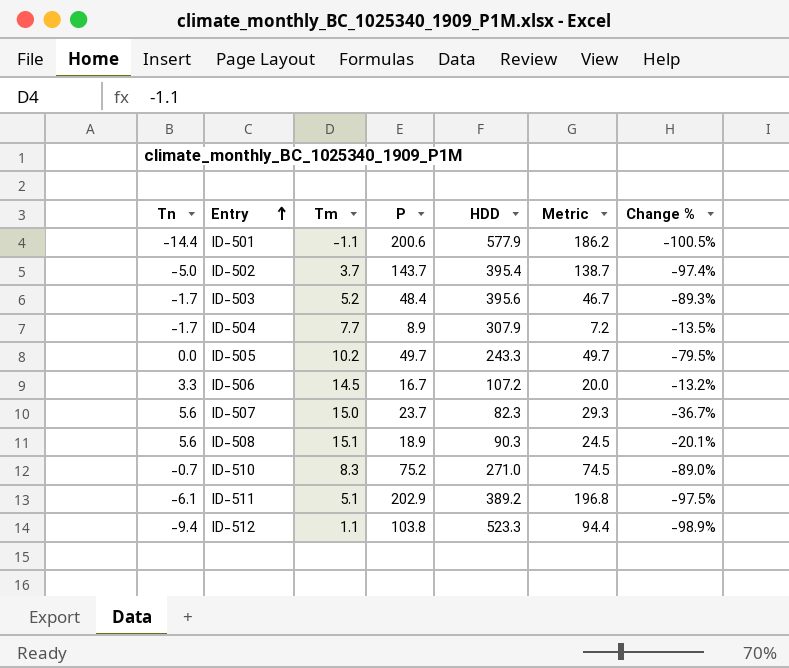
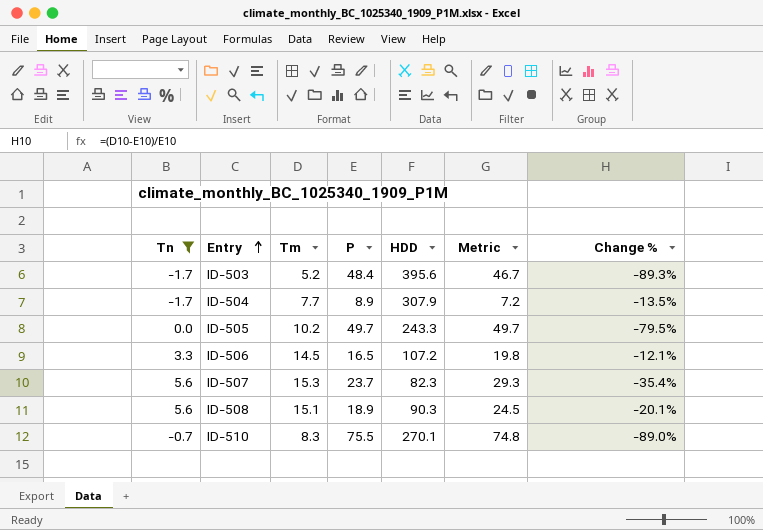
filter: none -> Tn >= -1.7
ID-506 | P: 16.7 -> 16.5
ID-506 | Metric: 20.0 -> 19.8
ID-506 | Change %: -13.2% -> -12.1%
ID-507 | Tm: 15.0 -> 15.3
ID-507 | Change %: -36.7% -> -35.4%
ID-510 | P: 75.2 -> 75.5
ID-510 | HDD: 271.0 -> 270.1
ID-510 | Metric: 74.5 -> 74.8

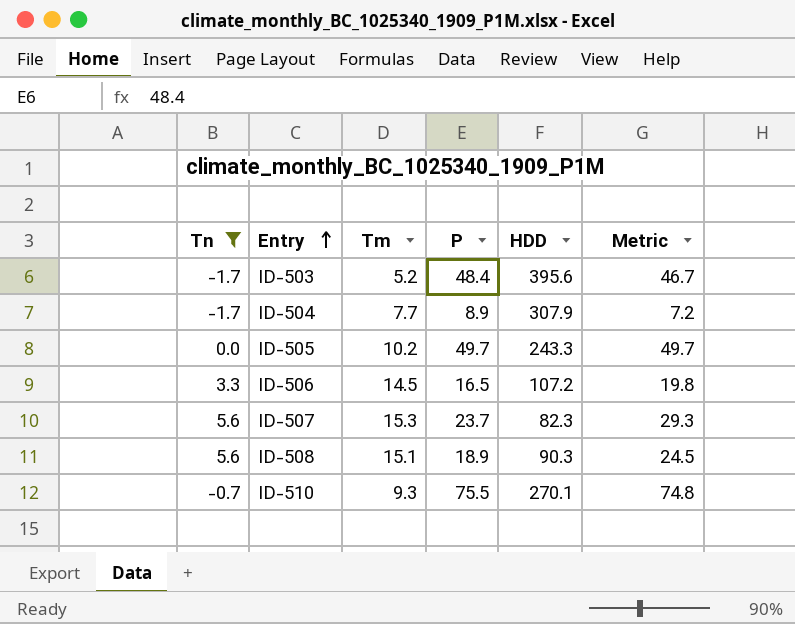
column Change % | formula: ([Tm] - [P]) / [P] -> none
ID-510 | Tm: 8.3 -> 9.3

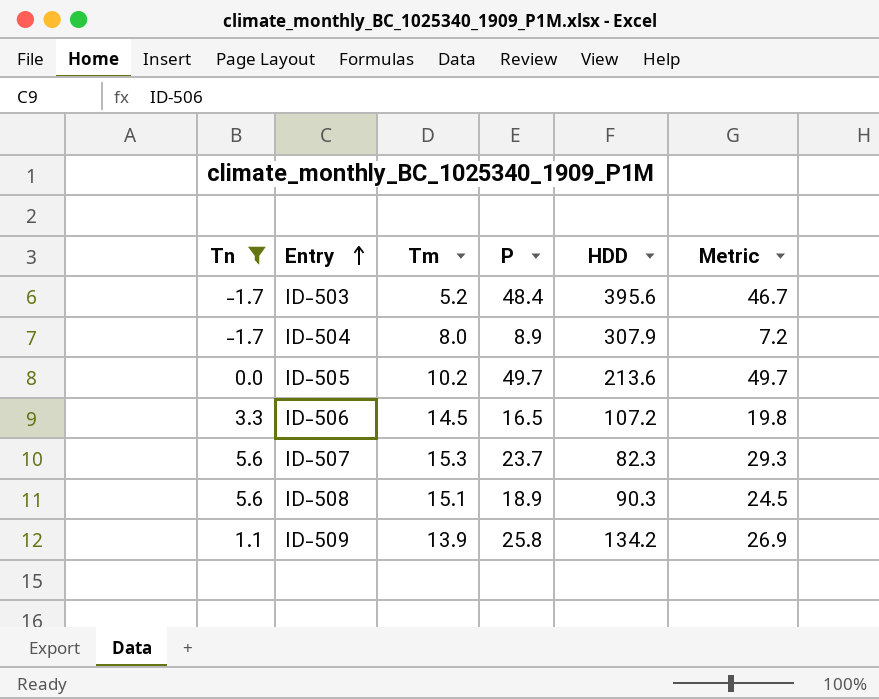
row ID-510: -0.7 | 9.3 | 75.5 | 270.1 | 74.8 -> none
ID-504 | Tm: 7.7 -> 8.0
ID-505 | HDD: 243.3 -> 213.6
row ID-509: none -> 1.1 | 13.9 | 25.8 | 134.2 | 26.9

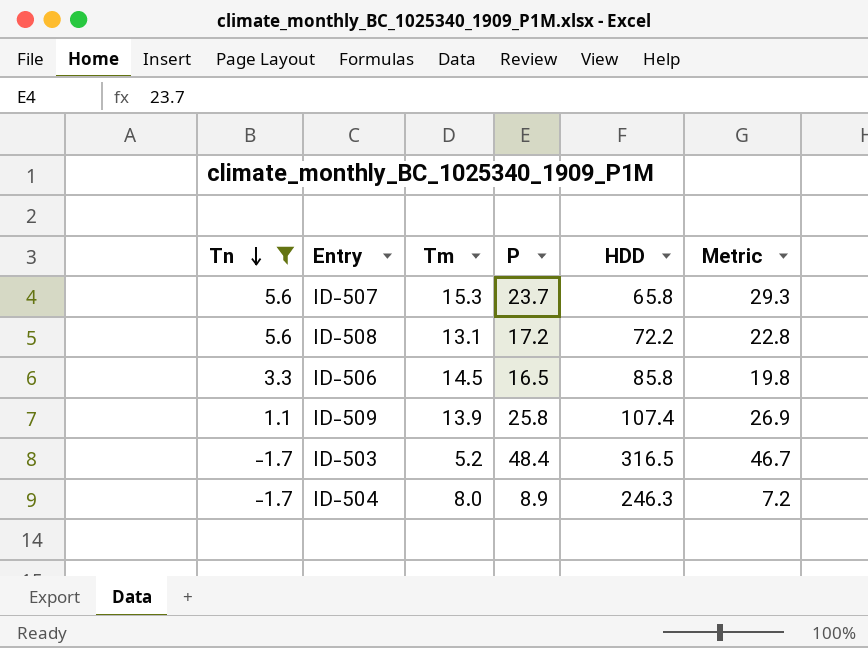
row order: Entry ascending -> Tn descending
row ID-505: 0.0 | 10.2 | 49.7 | 213.6 | 49.7 -> none
ID-507 | HDD: 82.3 -> 65.8
ID-508 | Tm: 15.1 -> 13.1
ID-508 | P: 18.9 -> 17.2
ID-508 | HDD: 90.3 -> 72.2
ID-508 | Metric: 24.5 -> 22.8
ID-506 | HDD: 107.2 -> 85.8
ID-509 | HDD: 134.2 -> 107.4
ID-503 | HDD: 395.6 -> 316.5
ID-504 | HDD: 307.9 -> 246.3

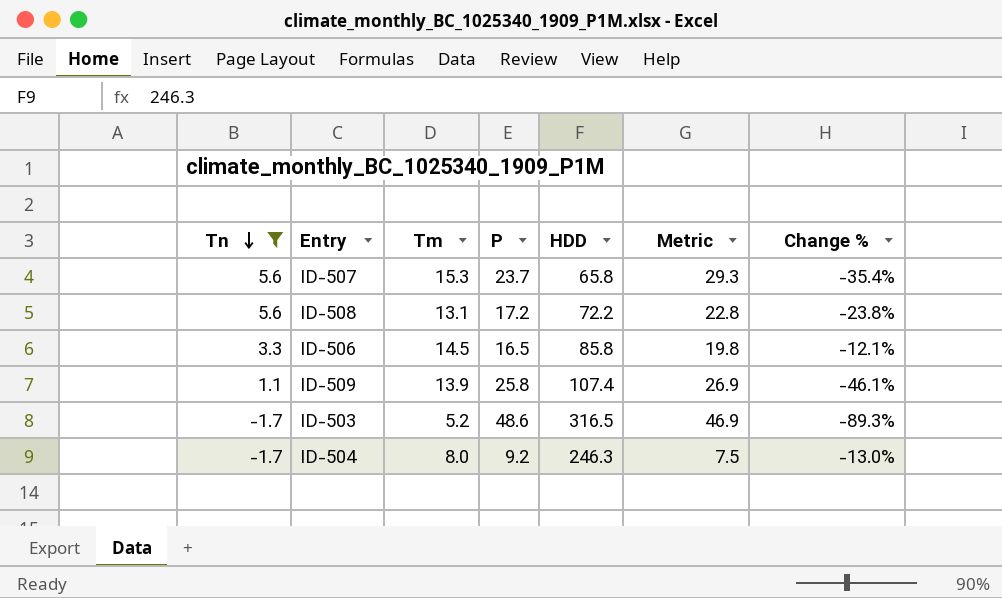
column Change % | formula: none -> ([Tm] - [P]) / [P]
ID-503 | P: 48.4 -> 48.6
ID-503 | Metric: 46.7 -> 46.9
ID-504 | P: 8.9 -> 9.2
ID-504 | Metric: 7.2 -> 7.5

